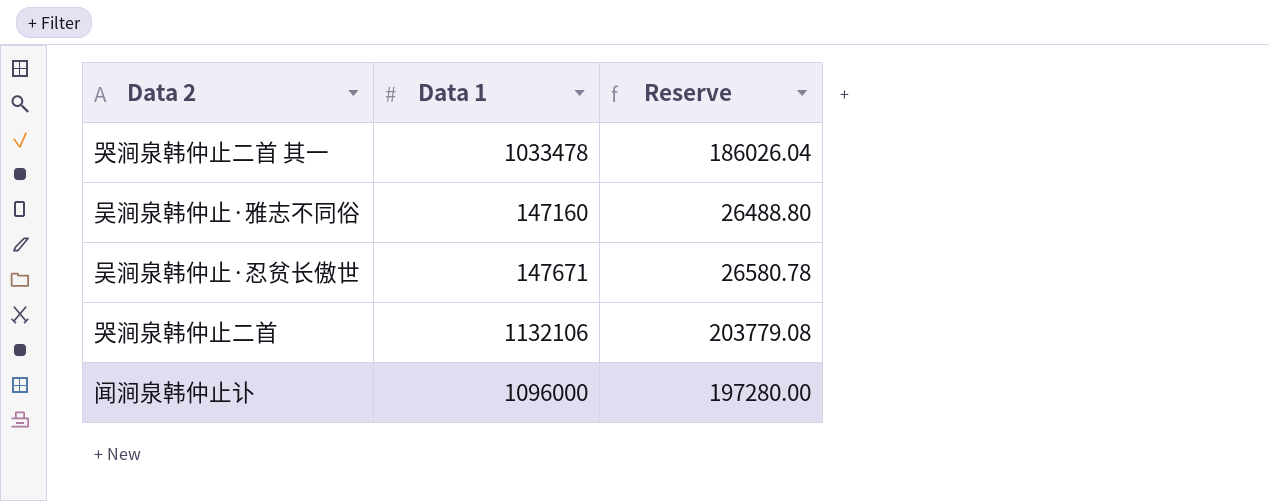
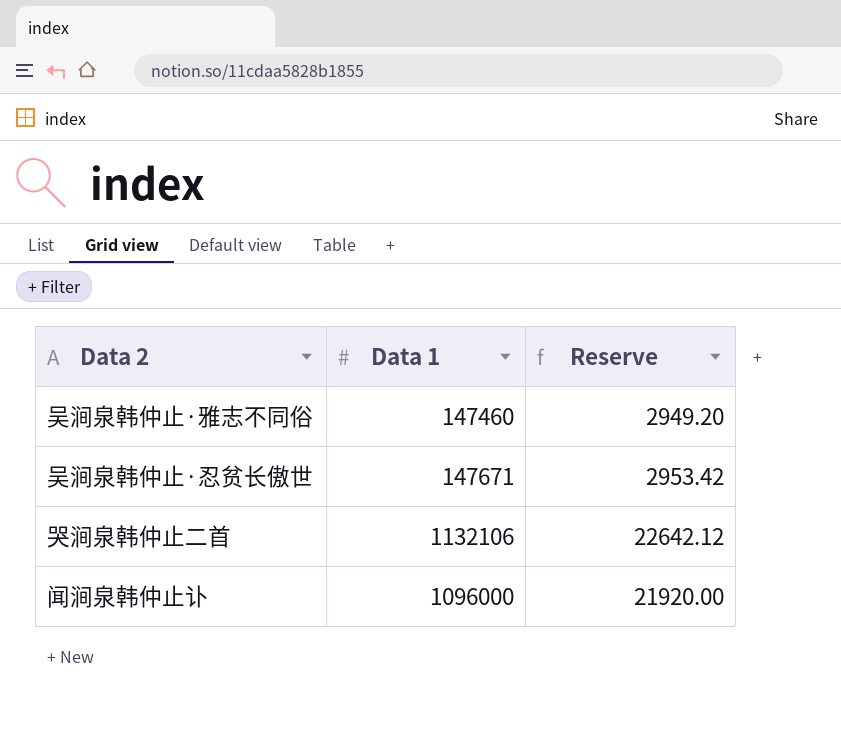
column Reserve | formula: [Data 1] * 0.18 -> [Data 1] * 0.02
row 哭涧泉韩仲止二首 其一: 1033478 | 186026.04 -> none
吴涧泉韩仲止·雅志不同俗 | Data 1: 147160 -> 147460

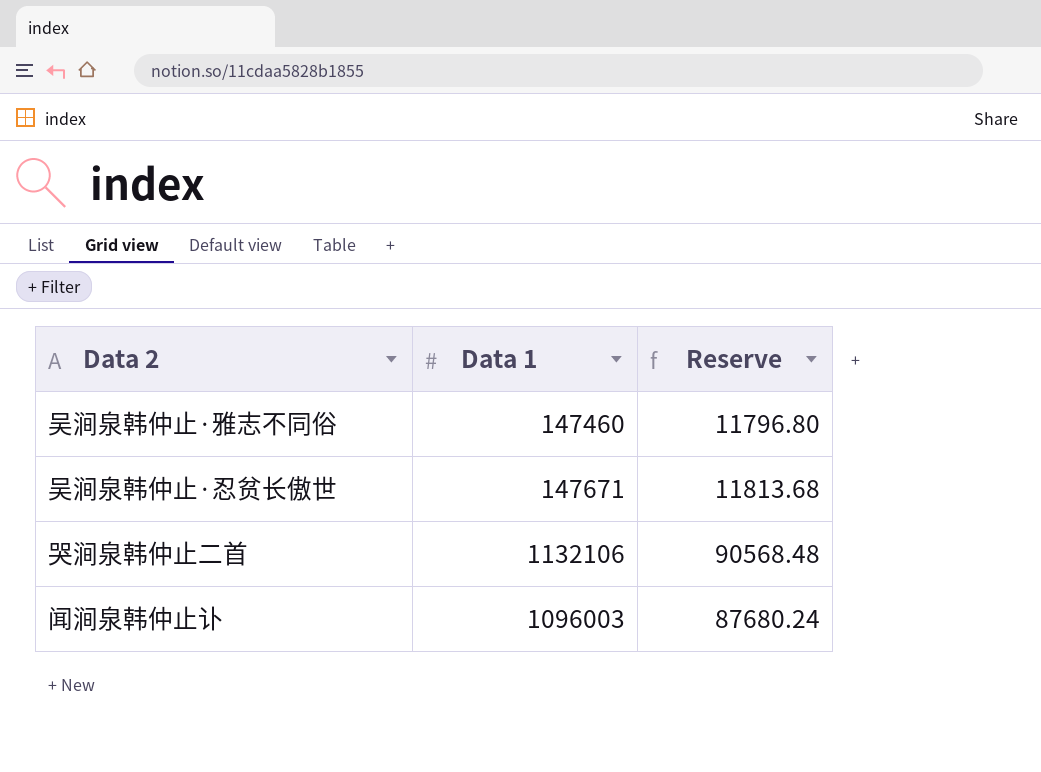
column Reserve | formula: [Data 1] * 0.02 -> [Data 1] * 0.08
闻涧泉韩仲止讣 | Data 1: 1096000 -> 1096003

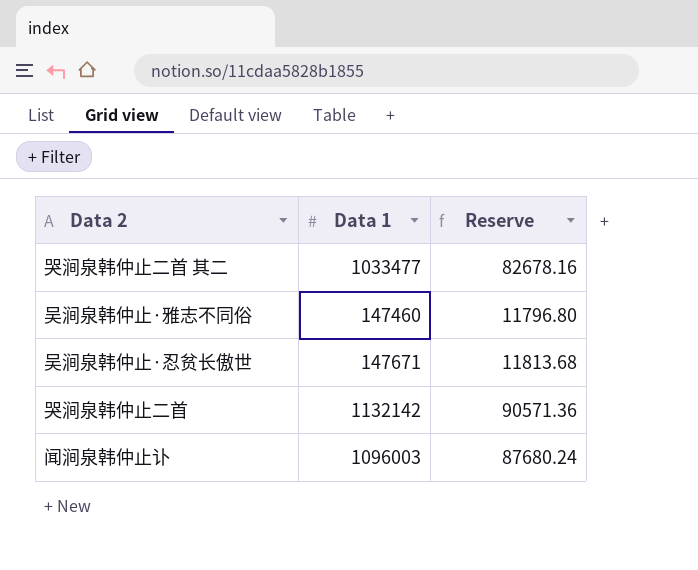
row 哭涧泉韩仲止二首 其二: none -> 1033477 | 82678.16
哭涧泉韩仲止二首 | Data 1: 1132106 -> 1132142
哭涧泉韩仲止二首 | Reserve: 90568.48 -> 90571.36

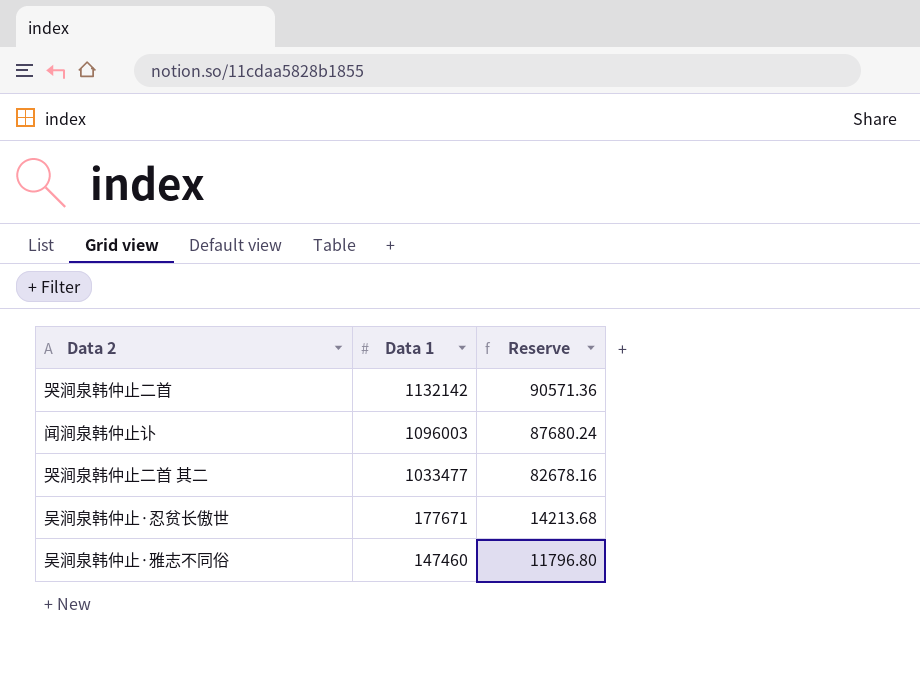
row order: none -> Data 1 descending
吴涧泉韩仲止·忍贫长傲世 | Data 1: 147671 -> 177671
吴涧泉韩仲止·忍贫长傲世 | Reserve: 11813.68 -> 14213.68

